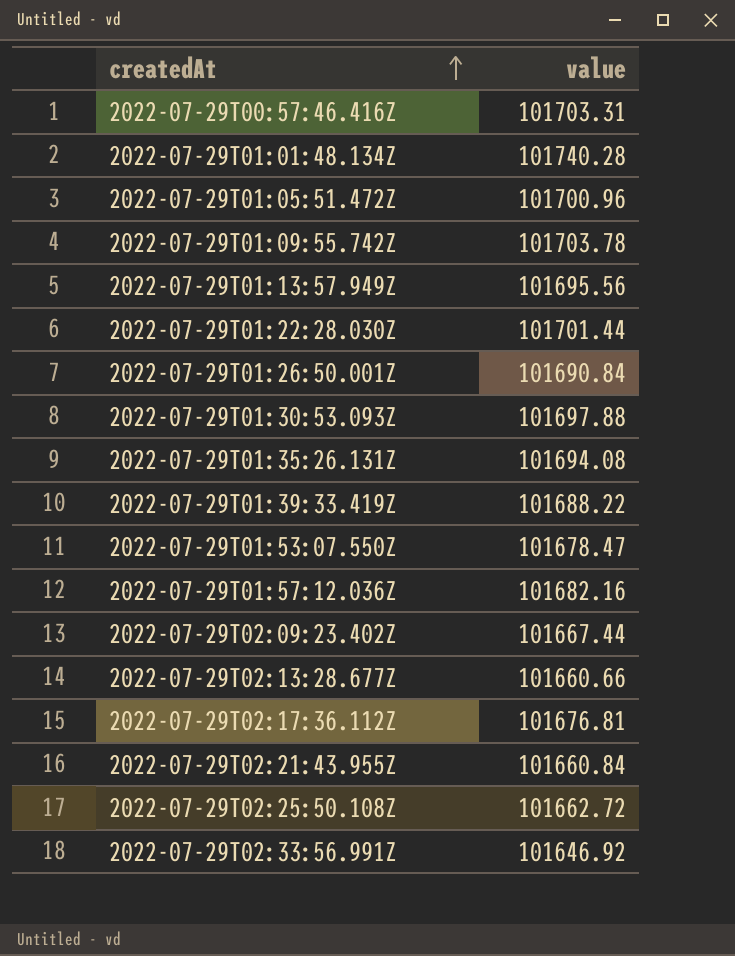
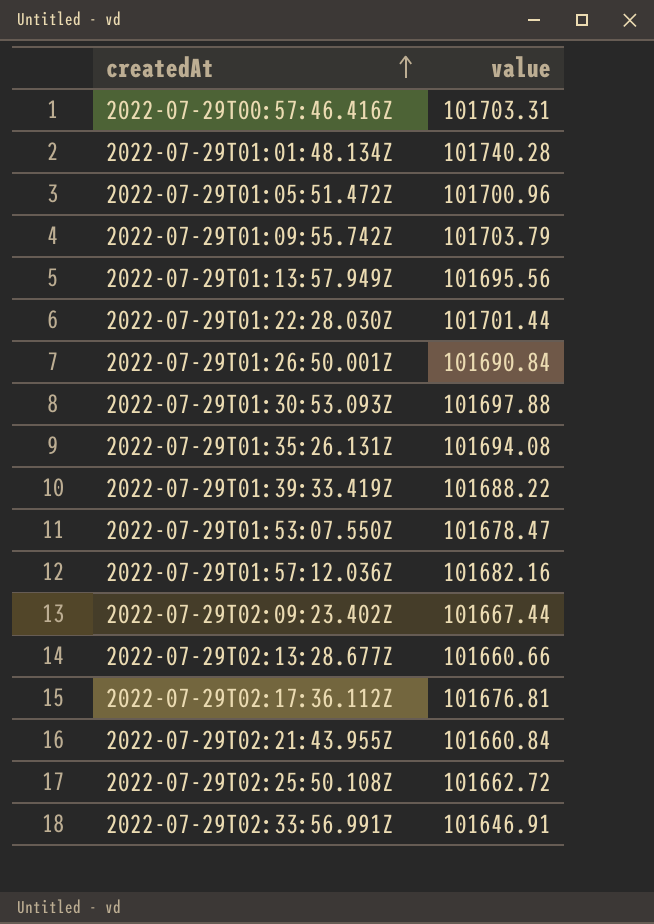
2022-07-29T01:09:55.742Z | value: 101703.78 -> 101703.79
2022-07-29T02:33:56.991Z | value: 101646.92 -> 101646.91

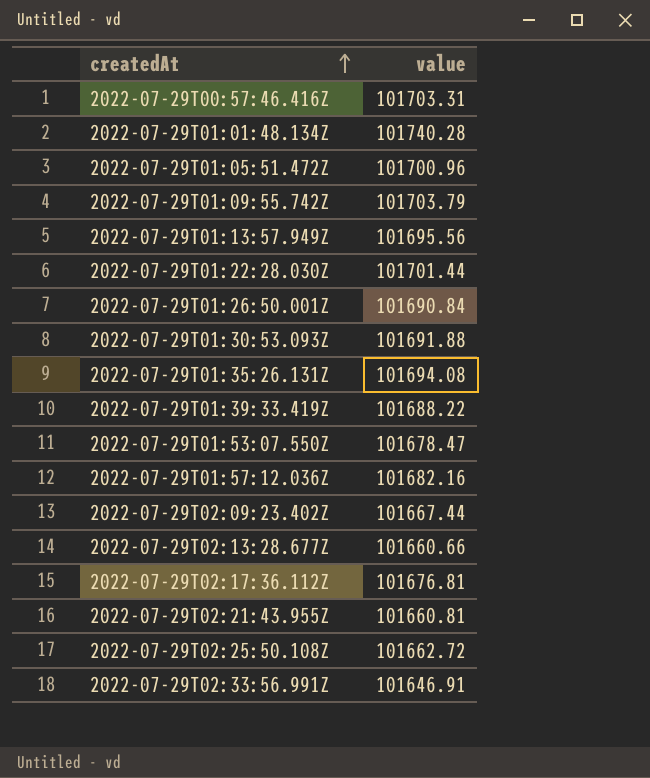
2022-07-29T01:30:53.093Z | value: 101697.88 -> 101691.88
2022-07-29T02:21:43.955Z | value: 101660.84 -> 101660.81

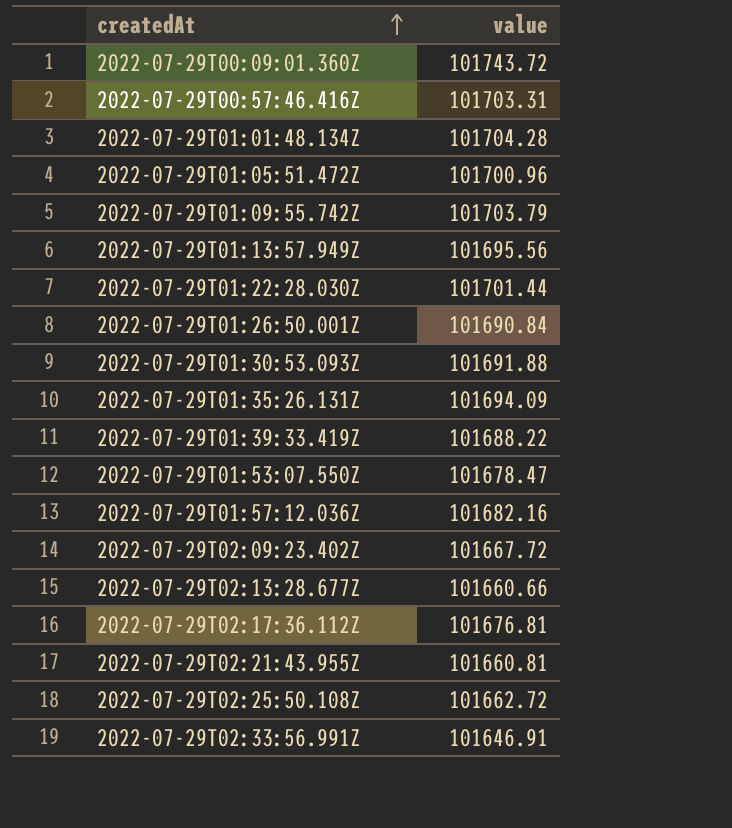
row 2022-07-29T00:09:01.360Z: none -> 101743.72
2022-07-29T01:01:48.134Z | value: 101740.28 -> 101704.28
2022-07-29T01:35:26.131Z | value: 101694.08 -> 101694.09
2022-07-29T02:09:23.402Z | value: 101667.44 -> 101667.72

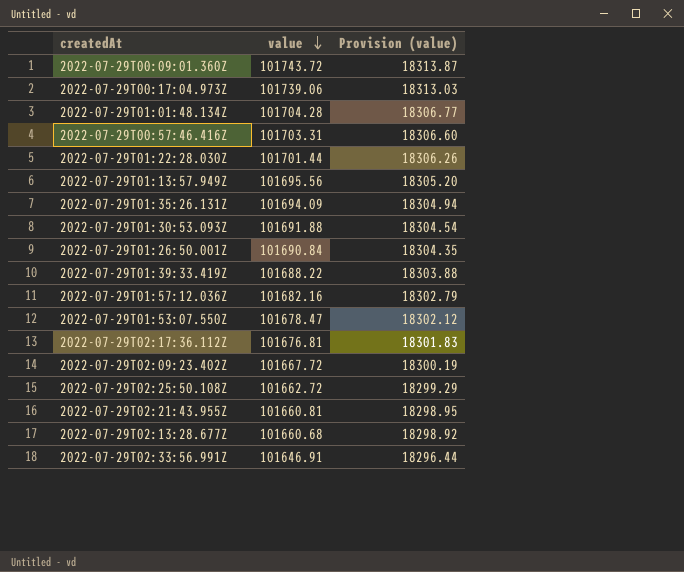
row order: createdAt ascending -> value descending
column Provision (value) | formula: none -> [value] * 0.18
row 2022-07-29T01:05:51.472Z: 101700.96 -> none
row 2022-07-29T01:09:55.742Z: 101703.79 -> none
row 2022-07-29T00:17:04.973Z: none -> 101739.06 | 18313.03
2022-07-29T02:13:28.677Z | value: 101660.66 -> 101660.68

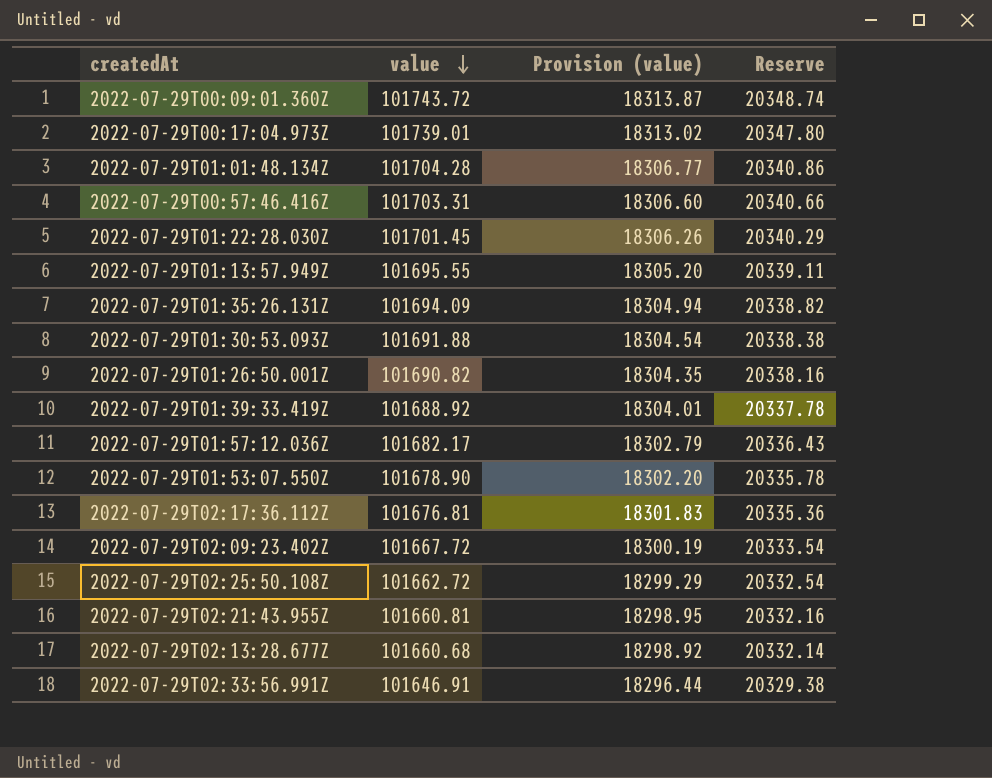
column Reserve | formula: none -> [value] * 0.2
2022-07-29T00:17:04.973Z | value: 101739.06 -> 101739.01
2022-07-29T00:17:04.973Z | Provision (value): 18313.03 -> 18313.02
2022-07-29T01:22:28.030Z | value: 101701.44 -> 101701.45
2022-07-29T01:13:57.949Z | value: 101695.56 -> 101695.55
2022-07-29T01:26:50.001Z | value: 101690.84 -> 101690.82
2022-07-29T01:39:33.419Z | value: 101688.22 -> 101688.92
2022-07-29T01:39:33.419Z | Provision (value): 18303.88 -> 18304.01
2022-07-29T01:57:12.036Z | value: 101682.16 -> 101682.17
2022-07-29T01:53:07.550Z | value: 101678.47 -> 101678.90
2022-07-29T01:53:07.550Z | Provision (value): 18302.12 -> 18302.20

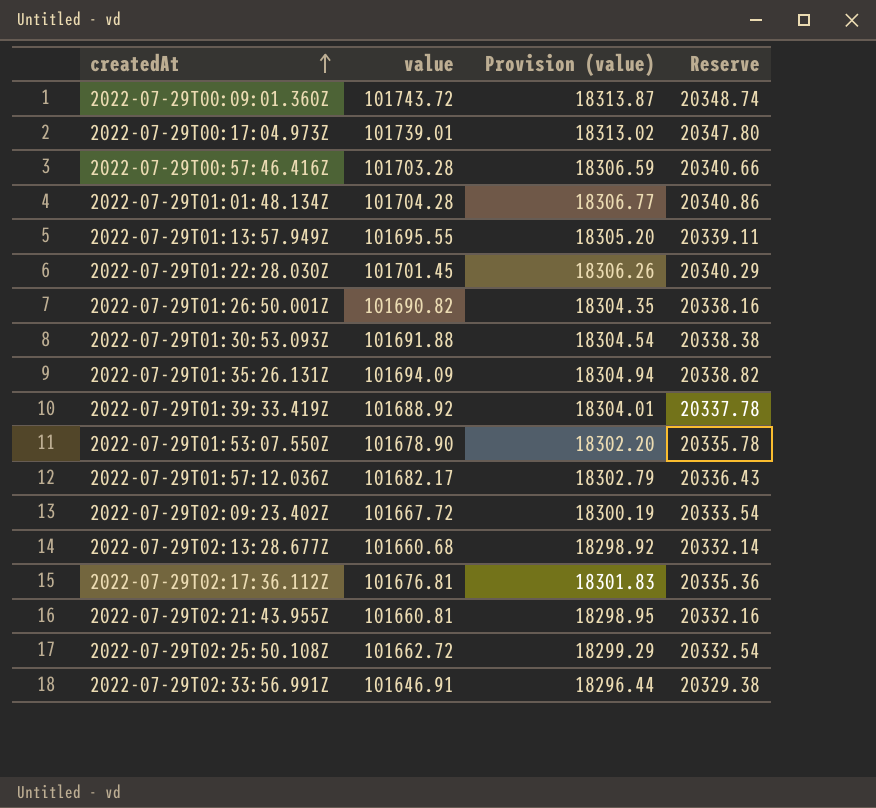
row order: value descending -> createdAt ascending
2022-07-29T00:57:46.416Z | value: 101703.31 -> 101703.28
2022-07-29T00:57:46.416Z | Provision (value): 18306.60 -> 18306.59

